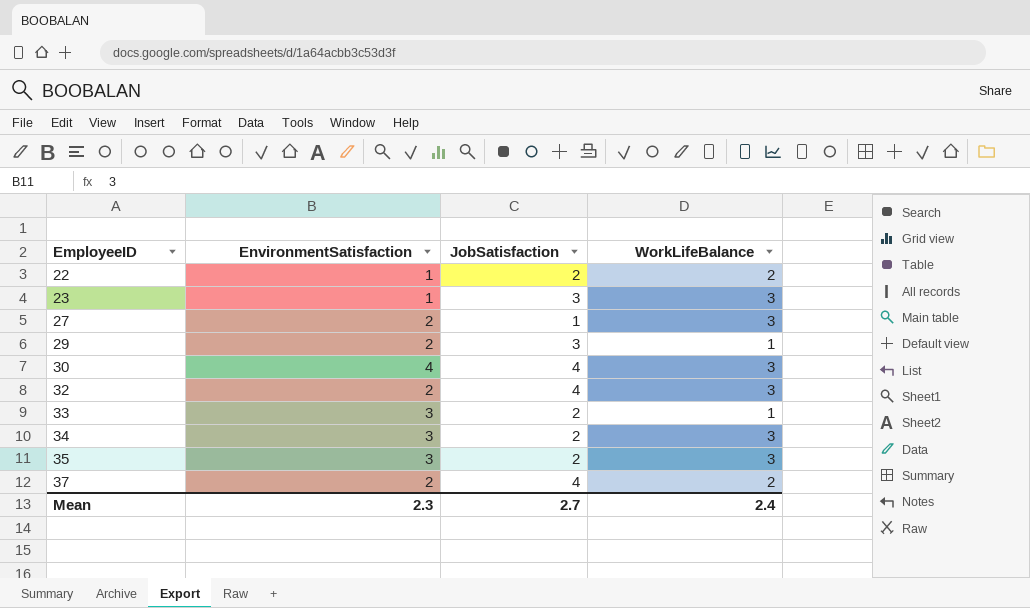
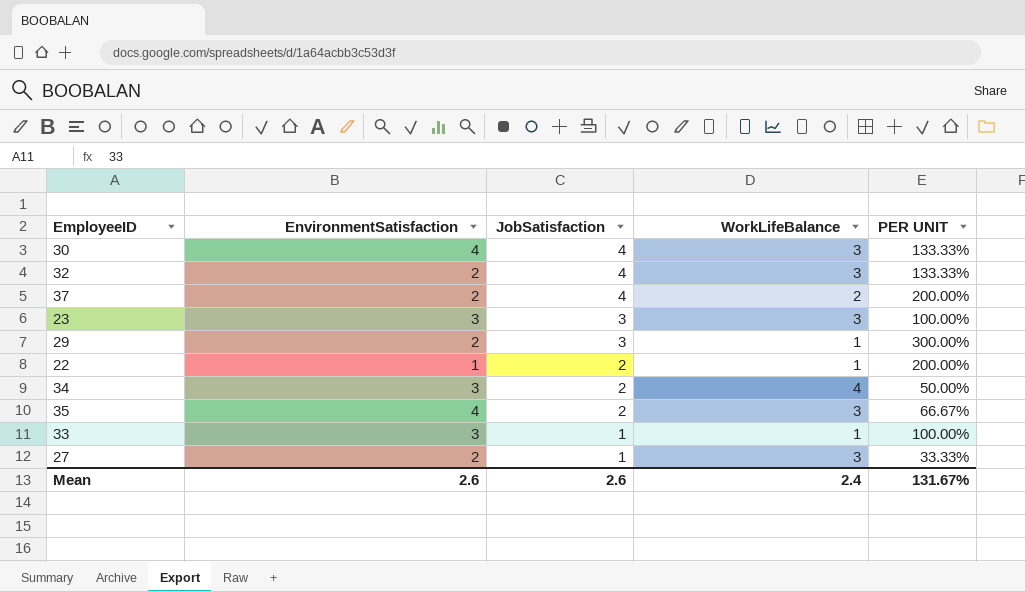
row order: EmployeeID ascending -> JobSatisfaction descending
column PER UNIT | formula: none -> [JobSatisfaction] / [WorkLifeBalance]
23 | EnvironmentSatisfaction: 1 -> 3
22 | WorkLifeBalance: 2 -> 1
34 | WorkLifeBalance: 3 -> 4
35 | EnvironmentSatisfaction: 3 -> 4
33 | JobSatisfaction: 2 -> 1
Mean | EnvironmentSatisfaction: 2.3 -> 2.6
Mean | JobSatisfaction: 2.7 -> 2.6

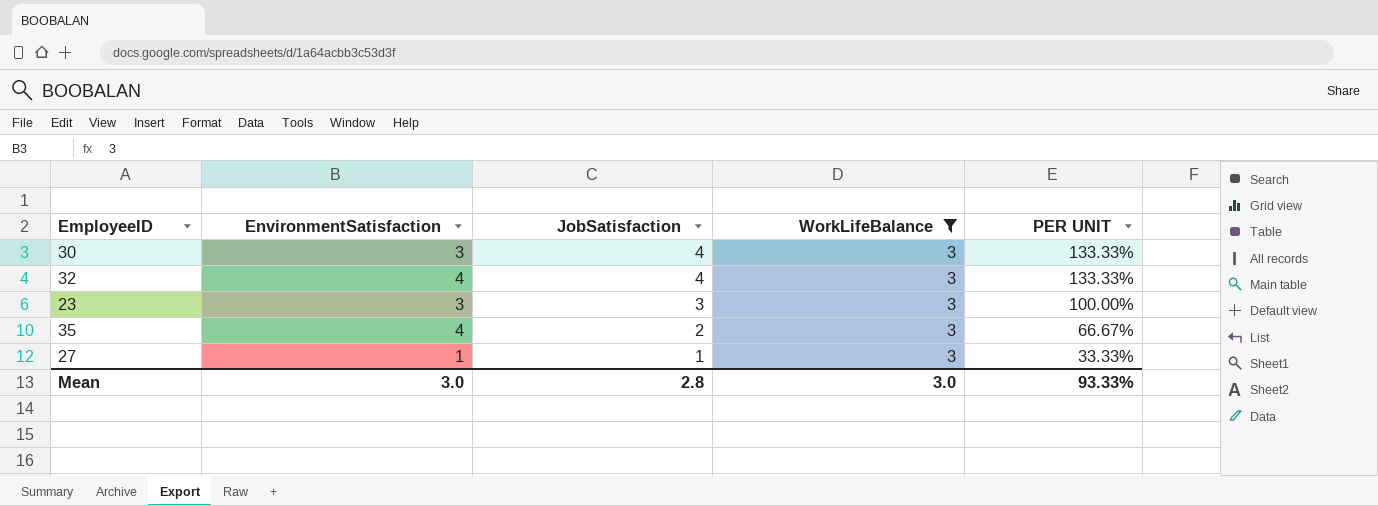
filter: none -> WorkLifeBalance = 3
30 | EnvironmentSatisfaction: 4 -> 3
32 | EnvironmentSatisfaction: 2 -> 4
27 | EnvironmentSatisfaction: 2 -> 1
Mean | EnvironmentSatisfaction: 2.6 -> 3.0
Mean | JobSatisfaction: 2.6 -> 2.8
Mean | WorkLifeBalance: 2.4 -> 3.0
Mean | PER UNIT: 131.67% -> 93.33%

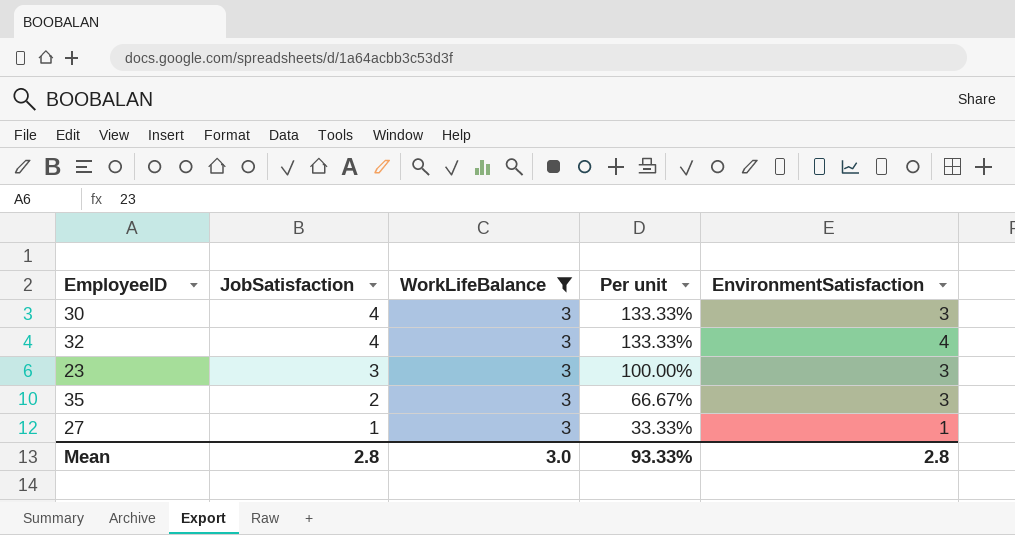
column name: PER UNIT -> Per unit
column EnvironmentSatisfaction | position: 2 -> 5
35 | EnvironmentSatisfaction: 4 -> 3
Mean | EnvironmentSatisfaction: 3.0 -> 2.8

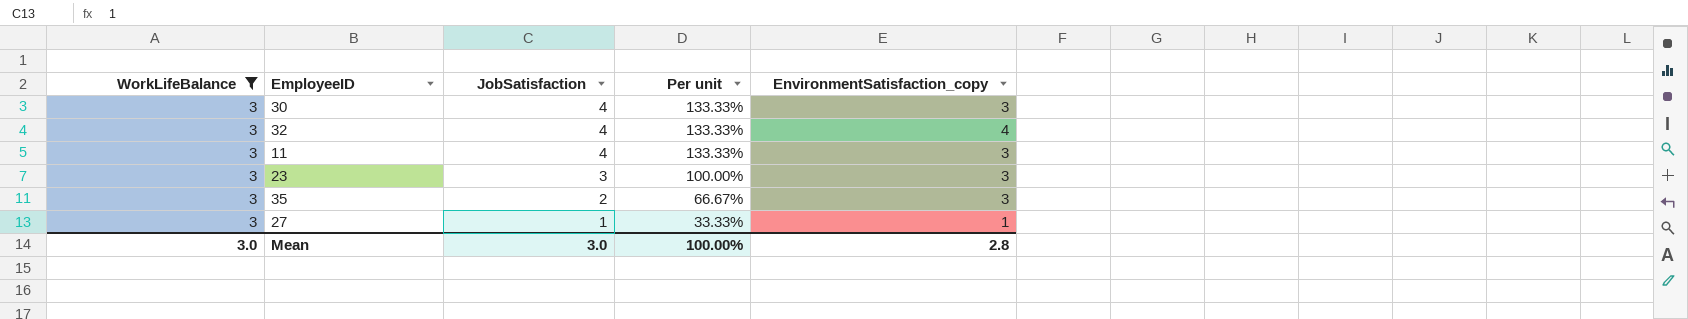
column WorkLifeBalance | position: 3 -> 1
column name: EnvironmentSatisfaction -> EnvironmentSatisfaction_copy
row 11: none -> 3 | 4 | 133.33% | 3
Mean | JobSatisfaction: 2.8 -> 3.0
Mean | Per unit: 93.33% -> 100.00%

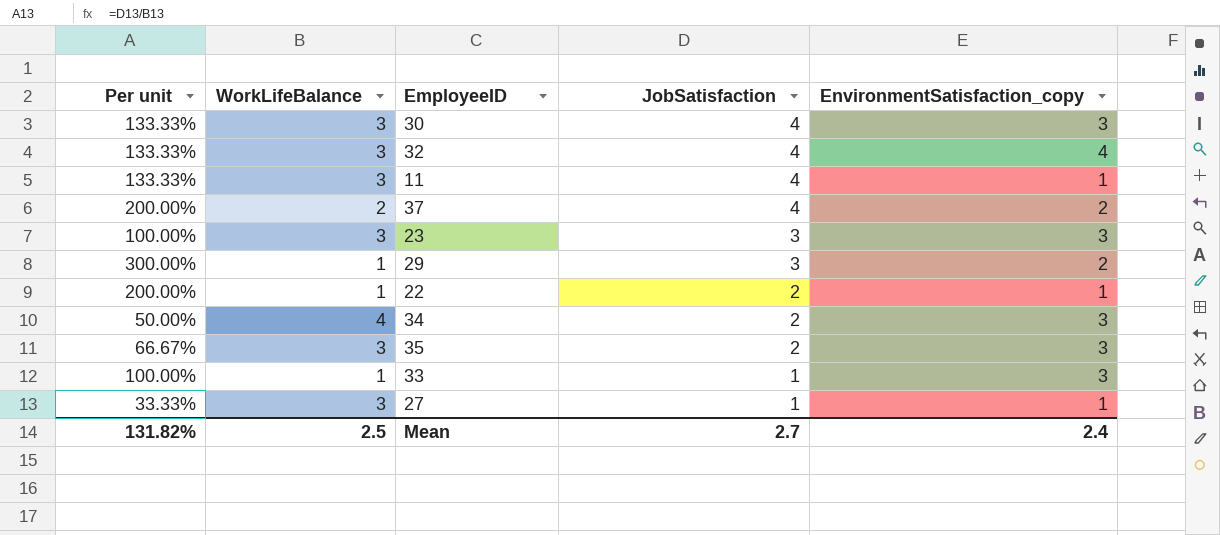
filter: WorkLifeBalance = 3 -> none
column Per unit | position: 4 -> 1
11 | EnvironmentSatisfaction_copy: 3 -> 1
Mean | Per unit: 100.00% -> 131.82%
Mean | WorkLifeBalance: 3.0 -> 2.5
Mean | JobSatisfaction: 3.0 -> 2.7
Mean | EnvironmentSatisfaction_copy: 2.8 -> 2.4

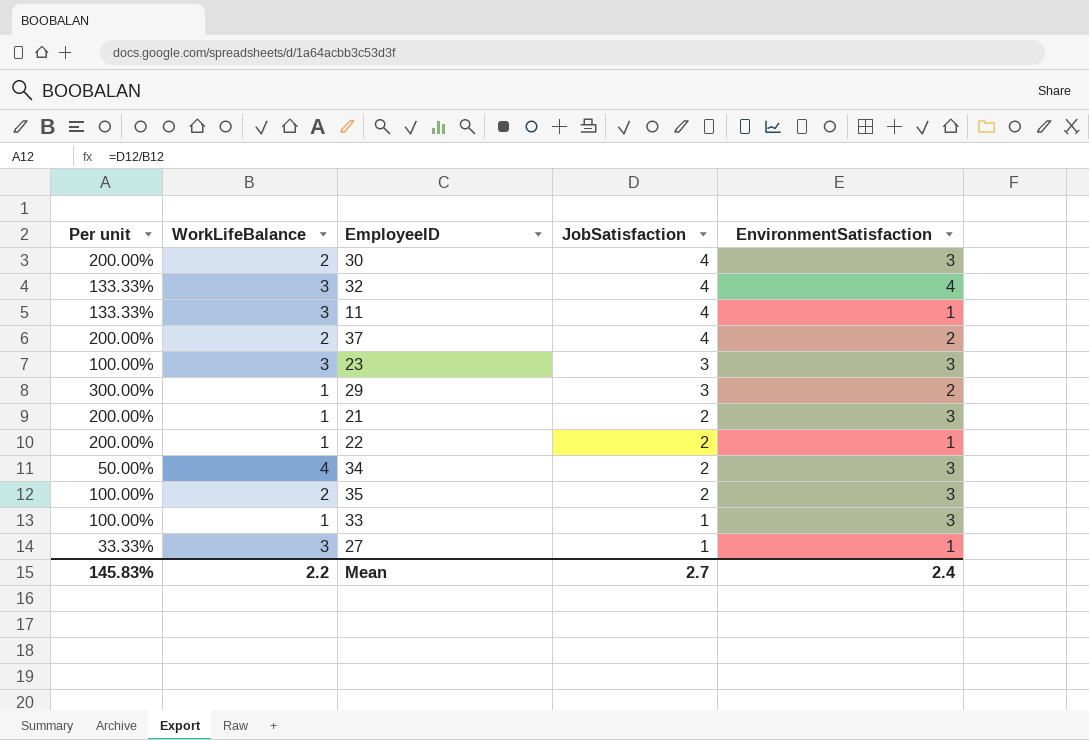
column name: EnvironmentSatisfaction_copy -> EnvironmentSatisfaction
30 | Per unit: 133.33% -> 200.00%
30 | WorkLifeBalance: 3 -> 2
row 21: none -> 200.00% | 1 | 2 | 3
35 | Per unit: 66.67% -> 100.00%
35 | WorkLifeBalance: 3 -> 2
Mean | Per unit: 131.82% -> 145.83%
Mean | WorkLifeBalance: 2.5 -> 2.2

